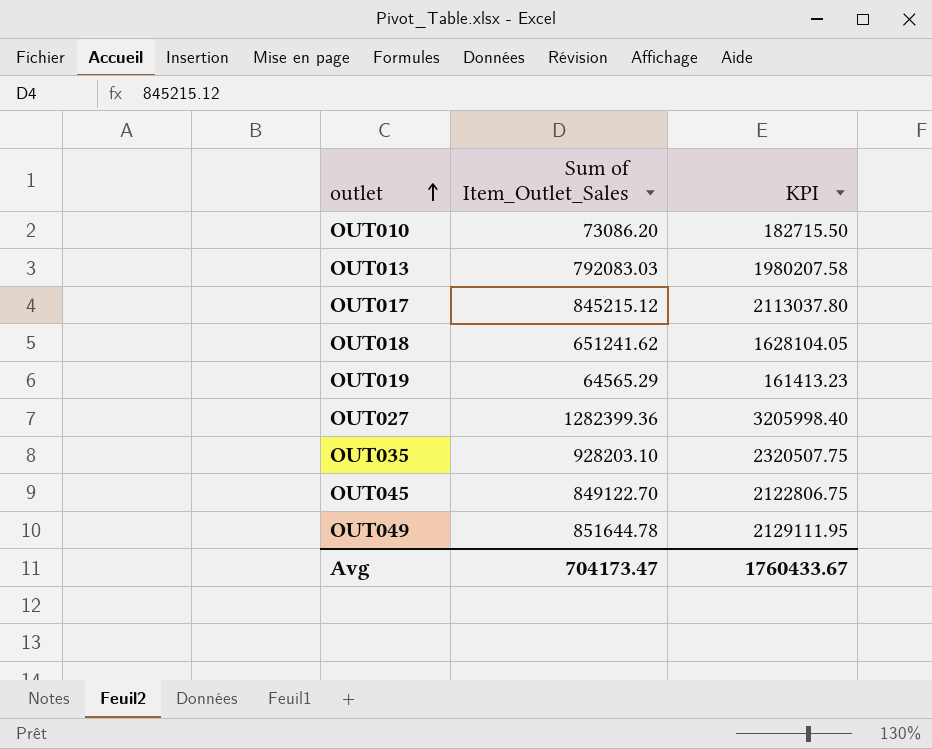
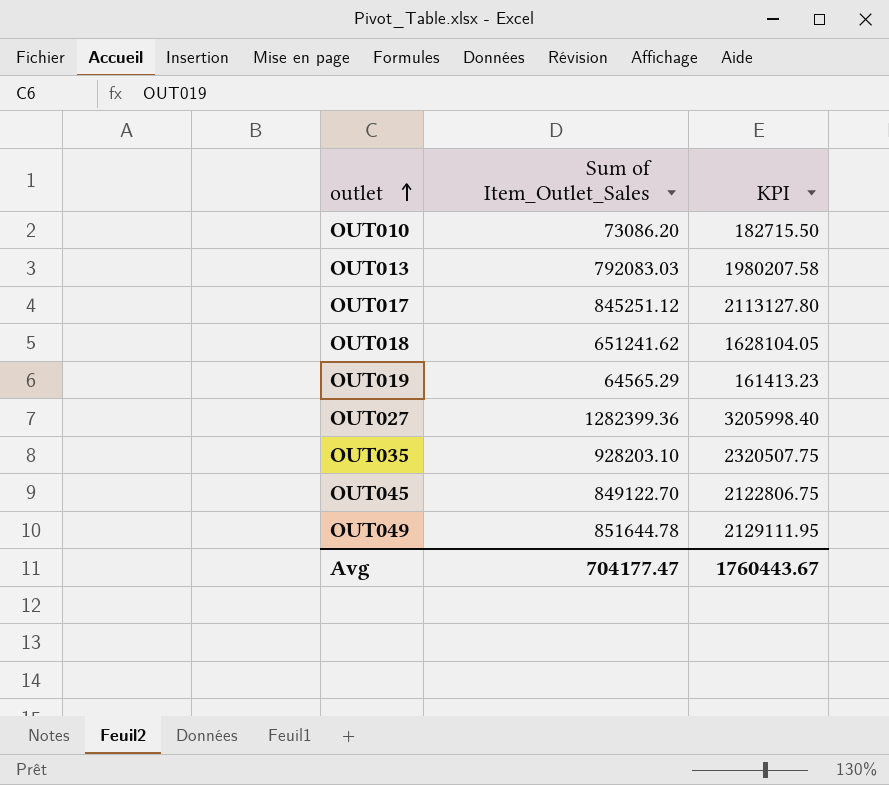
OUT017 | Sum of Item_Outlet_Sales: 845215.12 -> 845251.12
OUT017 | KPI: 2113037.80 -> 2113127.80
Avg | Sum of Item_Outlet_Sales: 704173.47 -> 704177.47
Avg | KPI: 1760433.67 -> 1760443.67

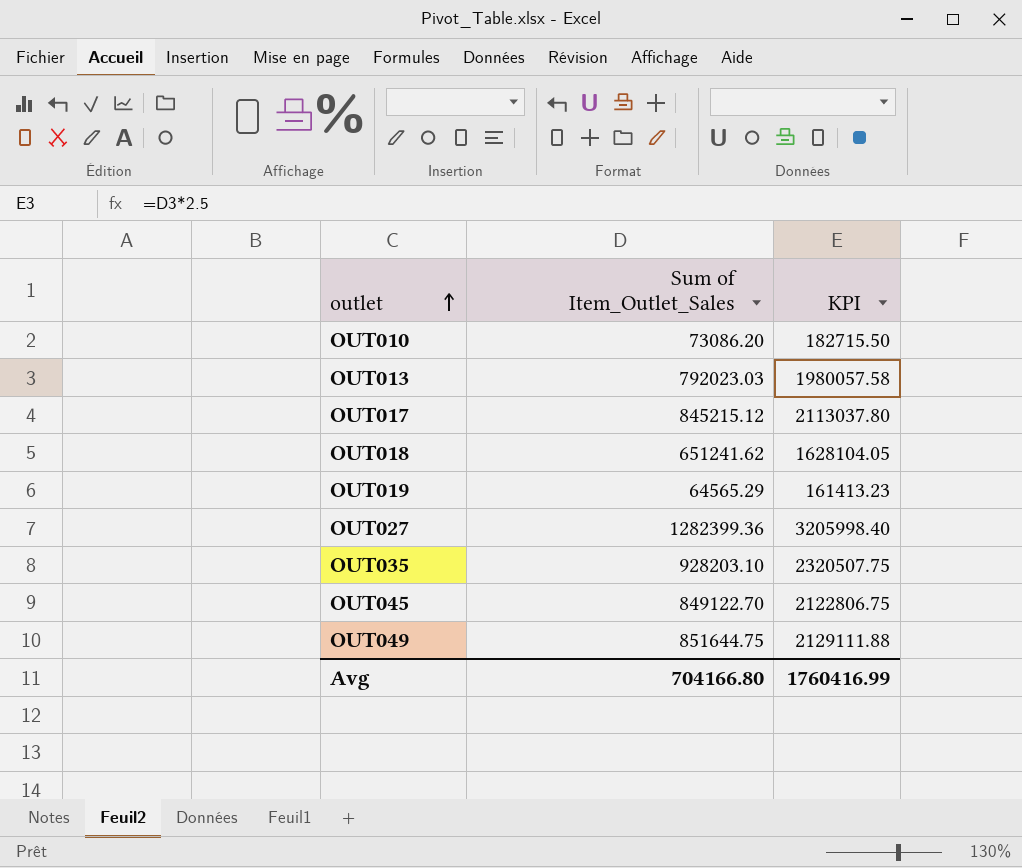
OUT013 | Sum of Item_Outlet_Sales: 792083.03 -> 792023.03
OUT013 | KPI: 1980207.58 -> 1980057.58
OUT017 | Sum of Item_Outlet_Sales: 845251.12 -> 845215.12
OUT017 | KPI: 2113127.80 -> 2113037.80
OUT049 | Sum of Item_Outlet_Sales: 851644.78 -> 851644.75
OUT049 | KPI: 2129111.95 -> 2129111.88
Avg | Sum of Item_Outlet_Sales: 704177.47 -> 704166.80
Avg | KPI: 1760443.67 -> 1760416.99

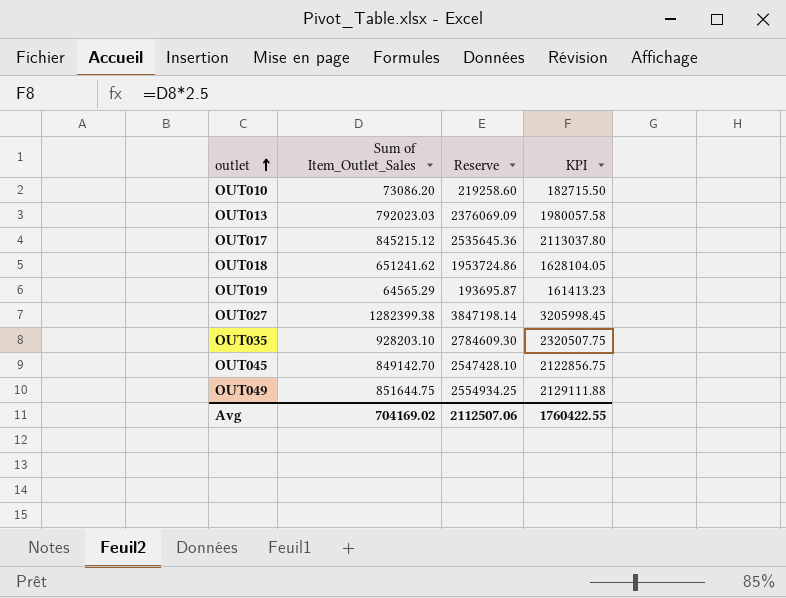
column Reserve | formula: none -> [Sum of Item_Outlet_Sales] * 3
OUT027 | Sum of Item_Outlet_Sales: 1282399.36 -> 1282399.38
OUT027 | KPI: 3205998.40 -> 3205998.45
OUT045 | Sum of Item_Outlet_Sales: 849122.70 -> 849142.70
OUT045 | KPI: 2122806.75 -> 2122856.75
Avg | Sum of Item_Outlet_Sales: 704166.80 -> 704169.02
Avg | KPI: 1760416.99 -> 1760422.55

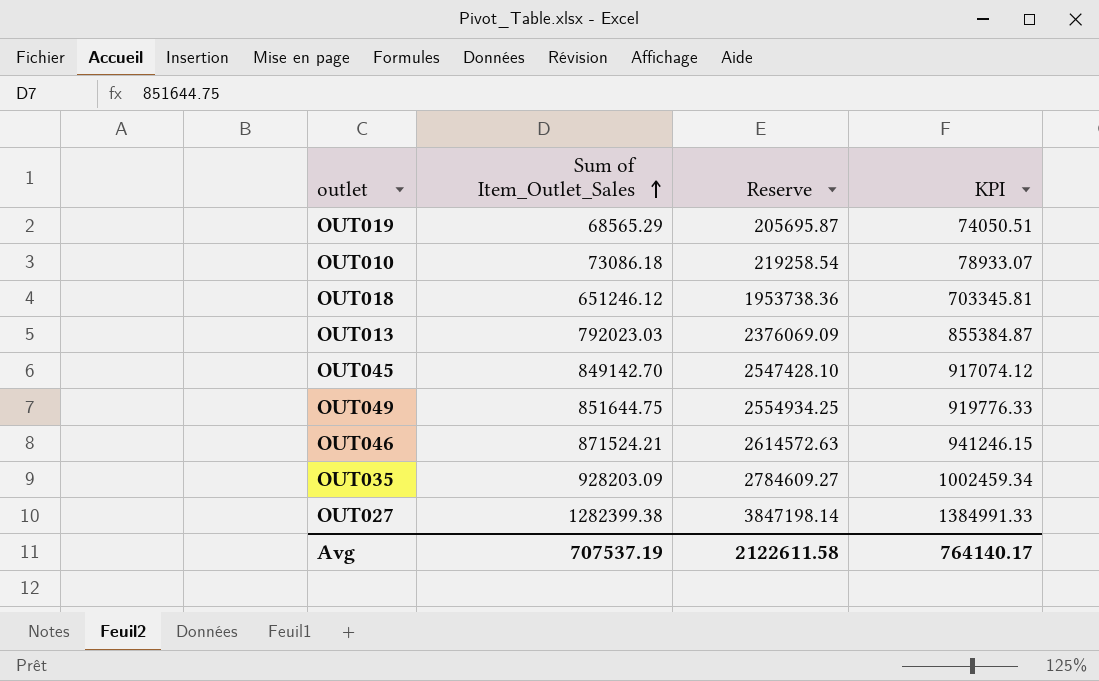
row order: outlet ascending -> Sum of Item_Outlet_Sales ascending
column KPI | formula: [Sum of Item_Outlet_Sales] * 2.5 -> [Sum of Item_Outlet_Sales] * 1.08
row OUT017: 845215.12 | 2535645.36 | 2113037.80 -> none
OUT019 | Sum of Item_Outlet_Sales: 64565.29 -> 68565.29
OUT019 | Reserve: 193695.87 -> 205695.87
OUT010 | Sum of Item_Outlet_Sales: 73086.20 -> 73086.18
OUT010 | Reserve: 219258.60 -> 219258.54
OUT018 | Sum of Item_Outlet_Sales: 651241.62 -> 651246.12
OUT018 | Reserve: 1953724.86 -> 1953738.36
row OUT046: none -> 871524.21 | 2614572.63 | 941246.15
OUT035 | Sum of Item_Outlet_Sales: 928203.10 -> 928203.09
OUT035 | Reserve: 2784609.30 -> 2784609.27
Avg | Sum of Item_Outlet_Sales: 704169.02 -> 707537.19
Avg | Reserve: 2112507.06 -> 2122611.58
Avg | KPI: 1760422.55 -> 764140.17

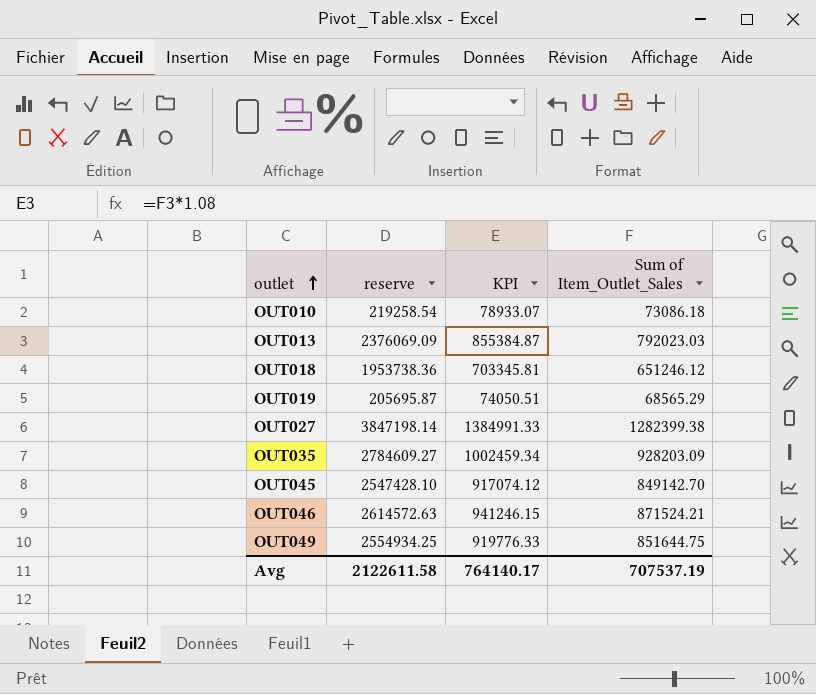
row order: Sum of Item_Outlet_Sales ascending -> outlet ascending
column name: Reserve -> reserve
column Sum of Item_Outlet_Sales | position: 2 -> 4

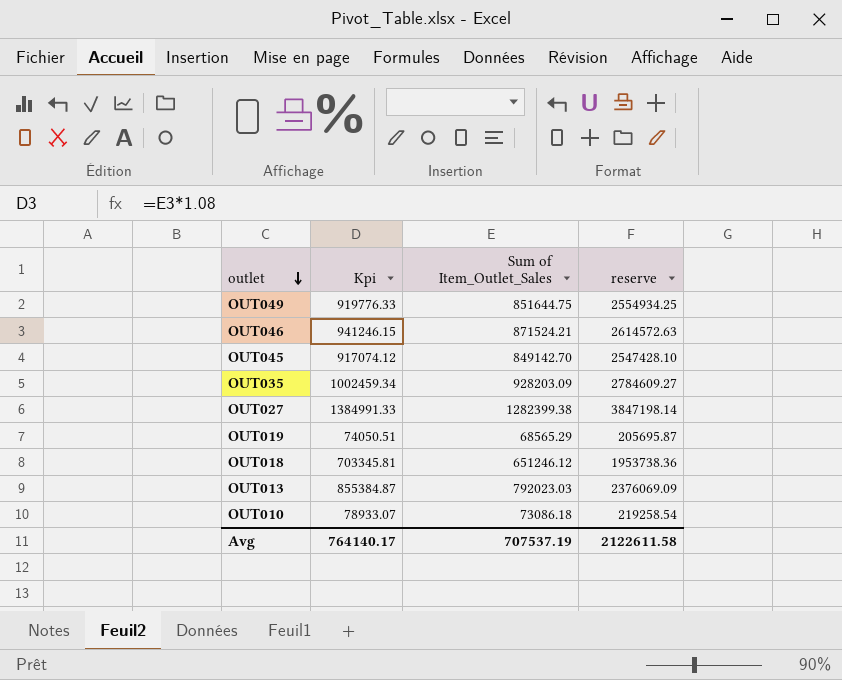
row order: outlet ascending -> outlet descending
column name: KPI -> Kpi
column reserve | position: 2 -> 4

